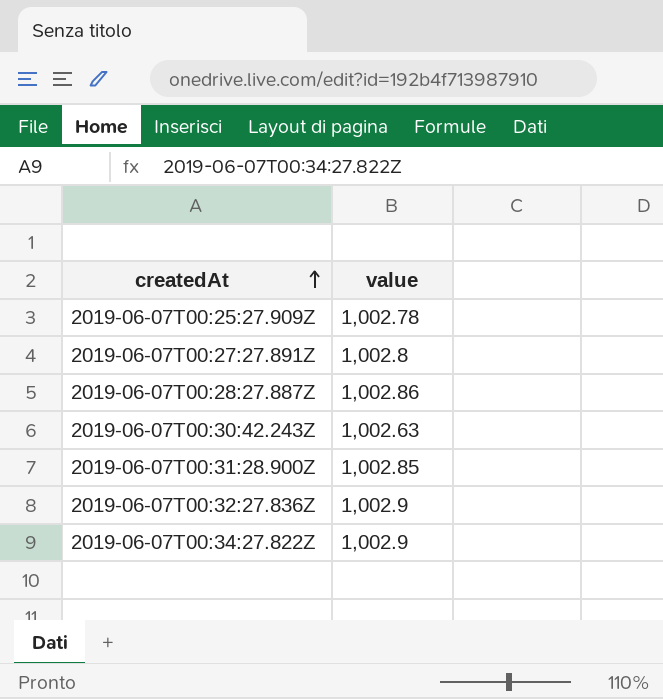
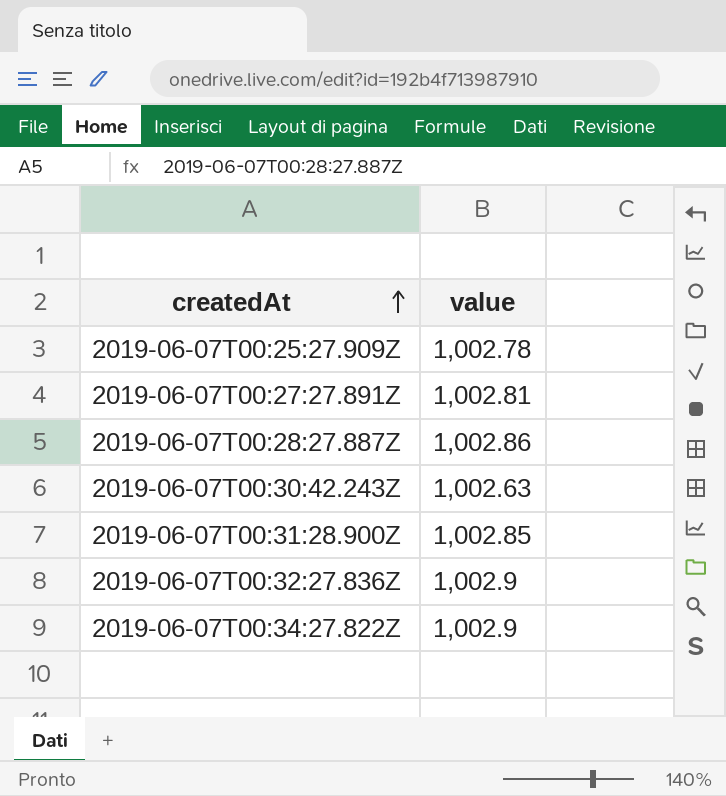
2019-06-07T00:27:27.891Z | value: 1,002.8 -> 1,002.81

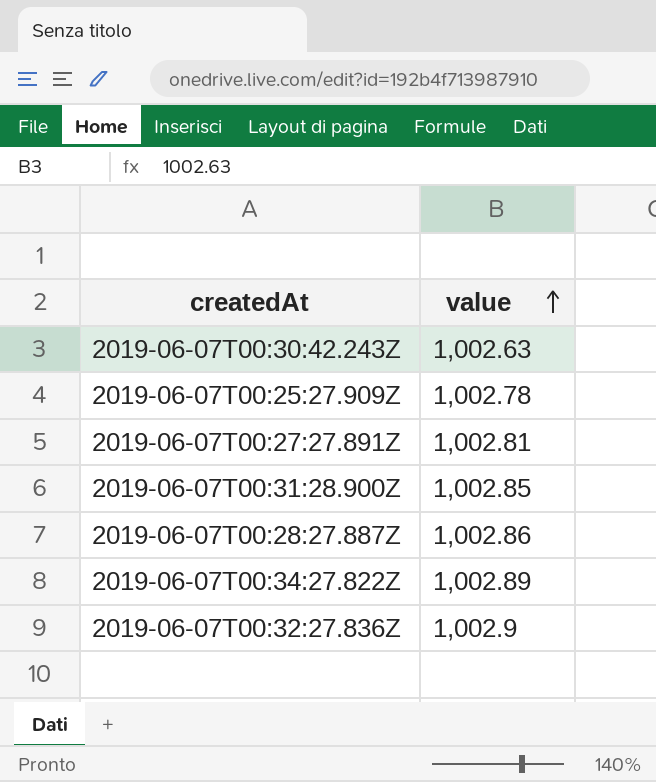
row order: createdAt ascending -> value ascending
2019-06-07T00:34:27.822Z | value: 1,002.9 -> 1,002.89

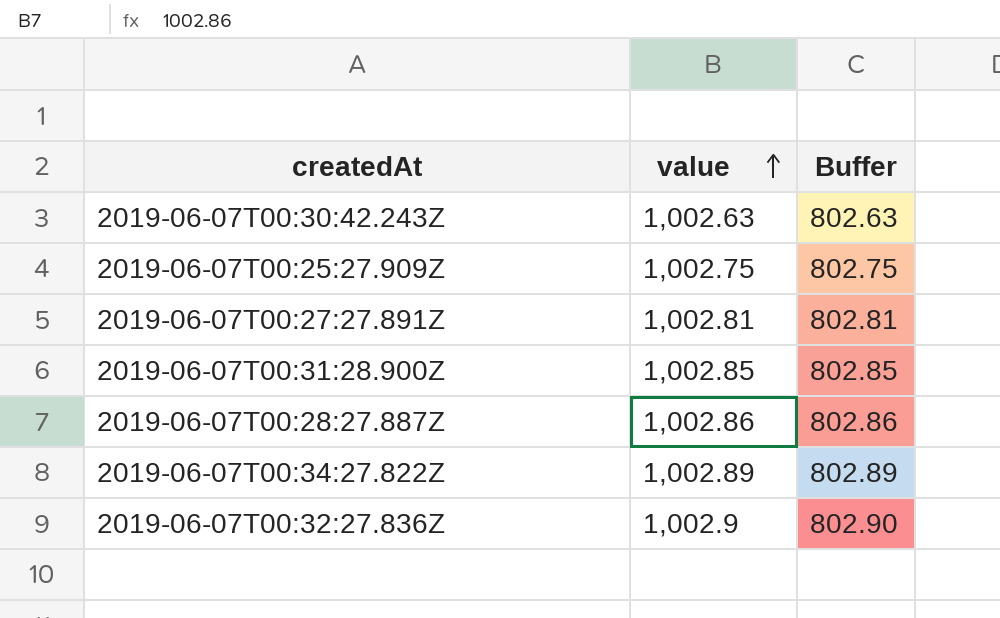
column Buffer | formula: none -> [value] - 200
2019-06-07T00:25:27.909Z | value: 1,002.78 -> 1,002.75

